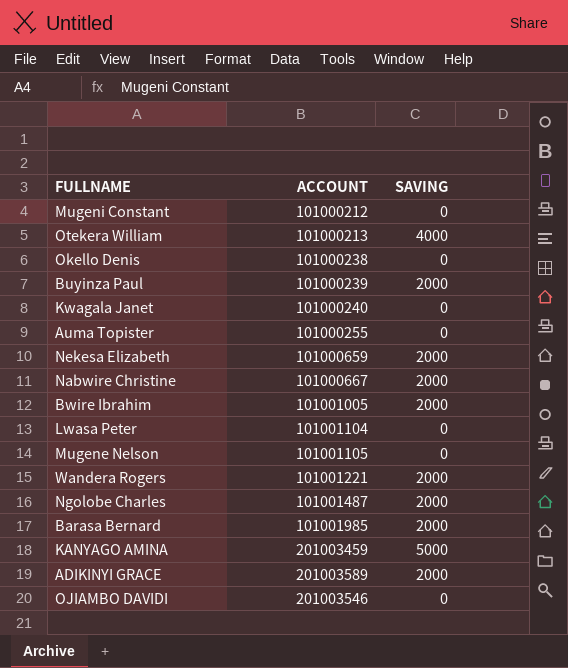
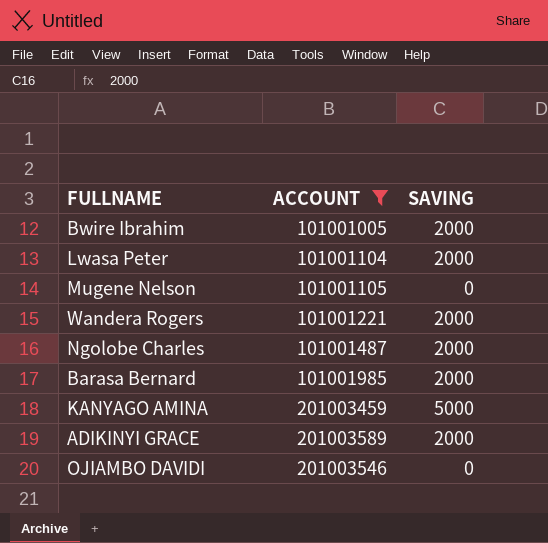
filter: none -> ACCOUNT >= 101001005
Lwasa Peter | SAVING: 0 -> 2000

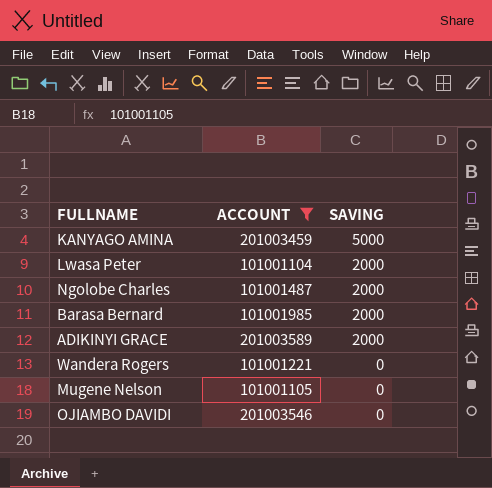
row order: none -> SAVING descending
row Bwire Ibrahim: 101001005 | 2000 -> none
Wandera Rogers | SAVING: 2000 -> 0

